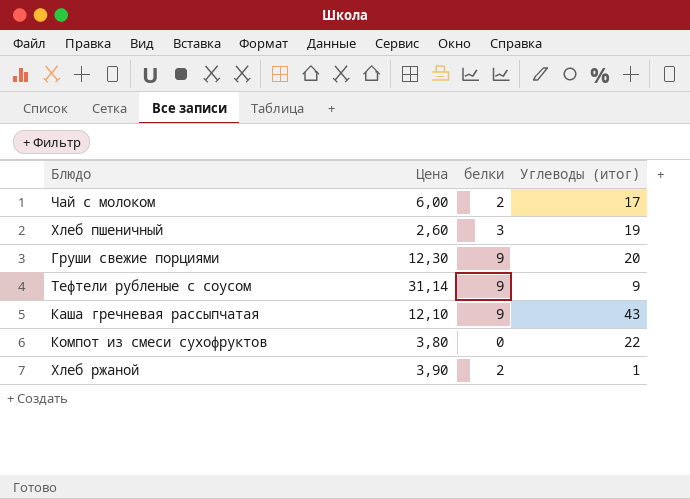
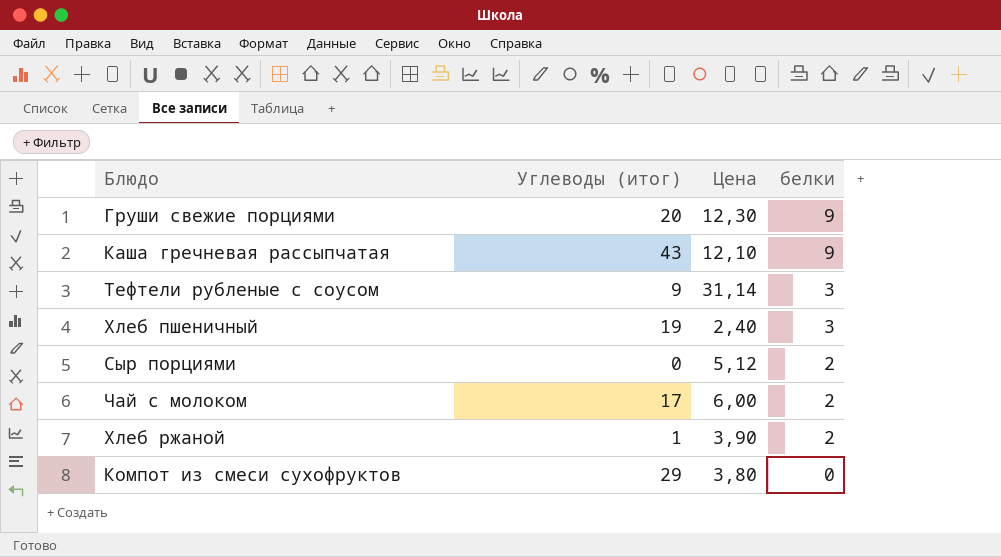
row order: none -> белки descending
column Углеводы (итог) | position: 4 -> 2
Тефтели рубленые с соусом | белки: 9 -> 3
Хлеб пшеничный | Цена: 2,60 -> 2,40
row Сыр порциями: none -> 0 | 5,12 | 2
Компот из смеси сухофруктов | Углеводы (итог): 22 -> 29

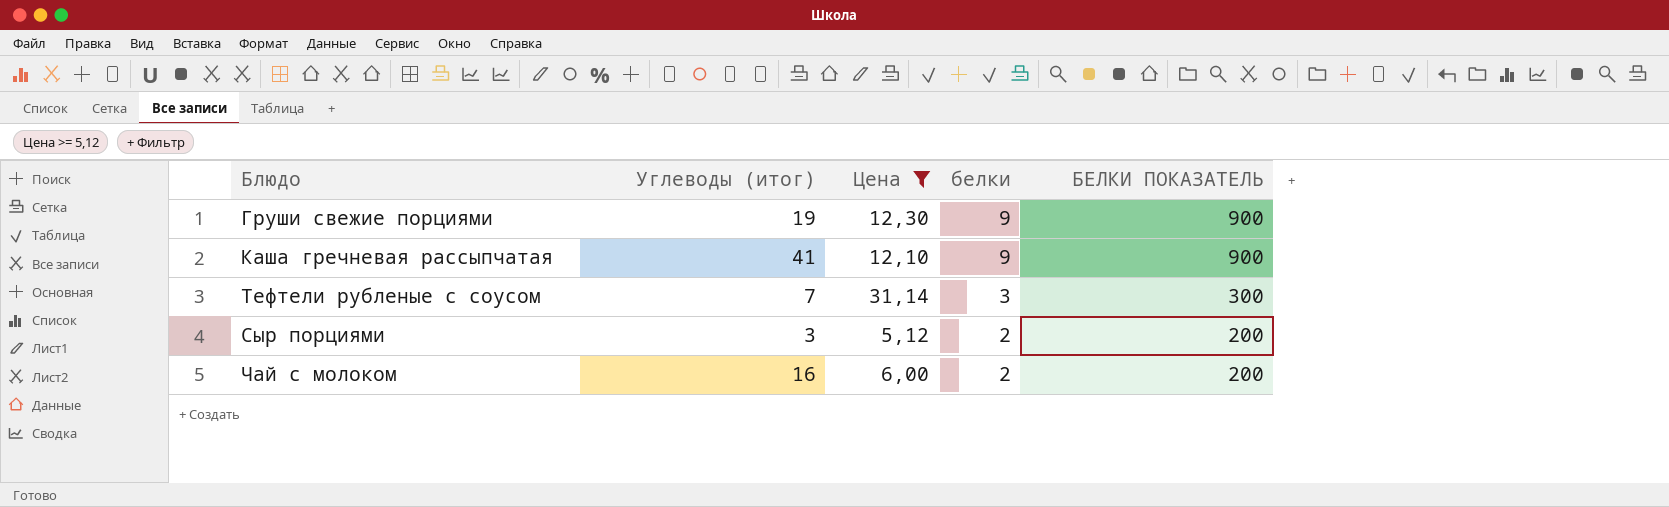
filter: none -> Цена >= 5,12
column БЕЛКИ ПОКАЗАТЕЛЬ | formula: none -> [белки] * 100
Груши свежие порциями | Углеводы (итог): 20 -> 19
Каша гречневая рассыпчатая | Углеводы (итог): 43 -> 41
Тефтели рубленые с соусом | Углеводы (итог): 9 -> 7
Сыр порциями | Углеводы (итог): 0 -> 3
Чай с молоком | Углеводы (итог): 17 -> 16

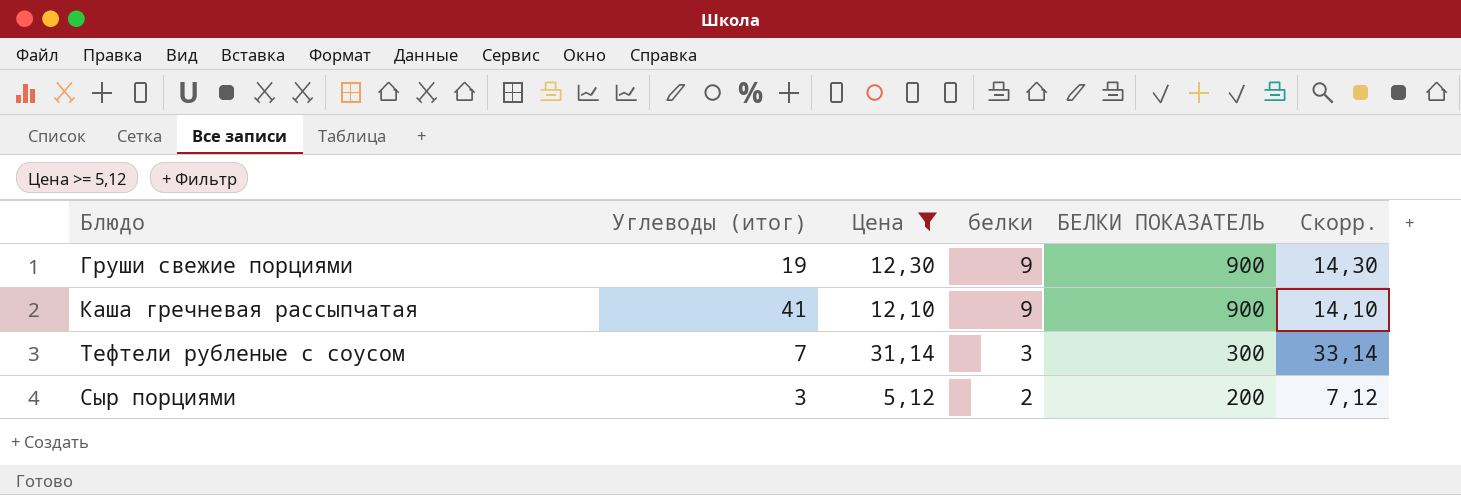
column Скорр. | formula: none -> [Цена] + 2
row Чай с молоком: 16 | 6,00 | 2 | 200 -> none

